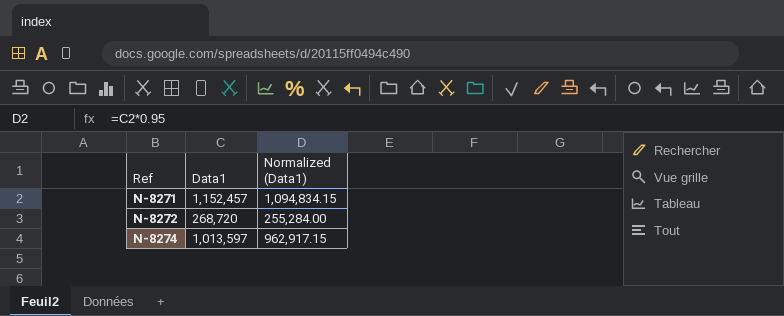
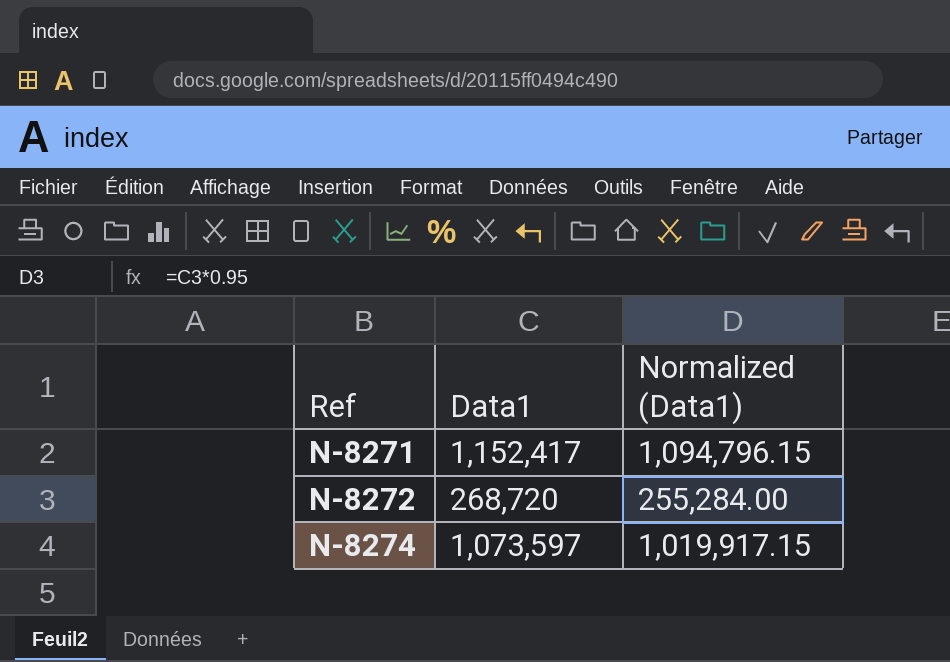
N-8271 | Data1: 1,152,457 -> 1,152,417
N-8271 | Normalized (Data1): 1,094,834.15 -> 1,094,796.15
N-8274 | Data1: 1,013,597 -> 1,073,597
N-8274 | Normalized (Data1): 962,917.15 -> 1,019,917.15

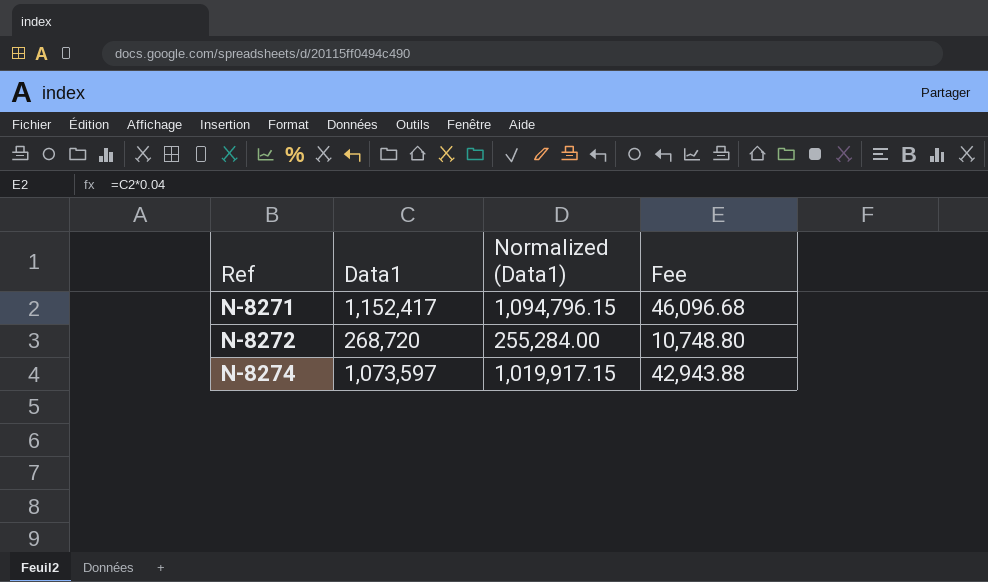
column Fee | formula: none -> [Data1] * 0.04

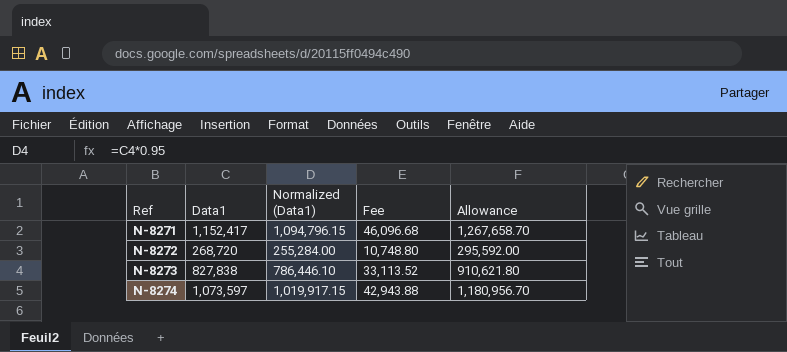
column Allowance | formula: none -> [Data1] * 1.1
row N-8273: none -> 827,838 | 786,446.10 | 33,113.52 | 910,621.80

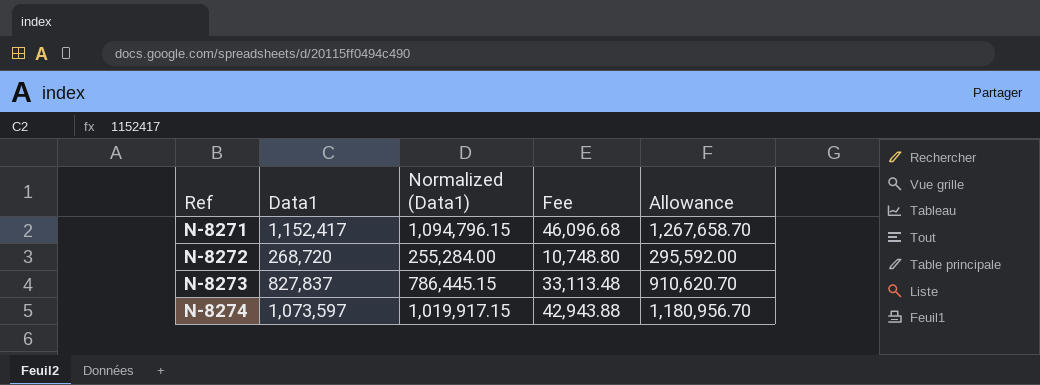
N-8273 | Data1: 827,838 -> 827,837
N-8273 | Normalized (Data1): 786,446.10 -> 786,445.15
N-8273 | Fee: 33,113.52 -> 33,113.48
N-8273 | Allowance: 910,621.80 -> 910,620.70

